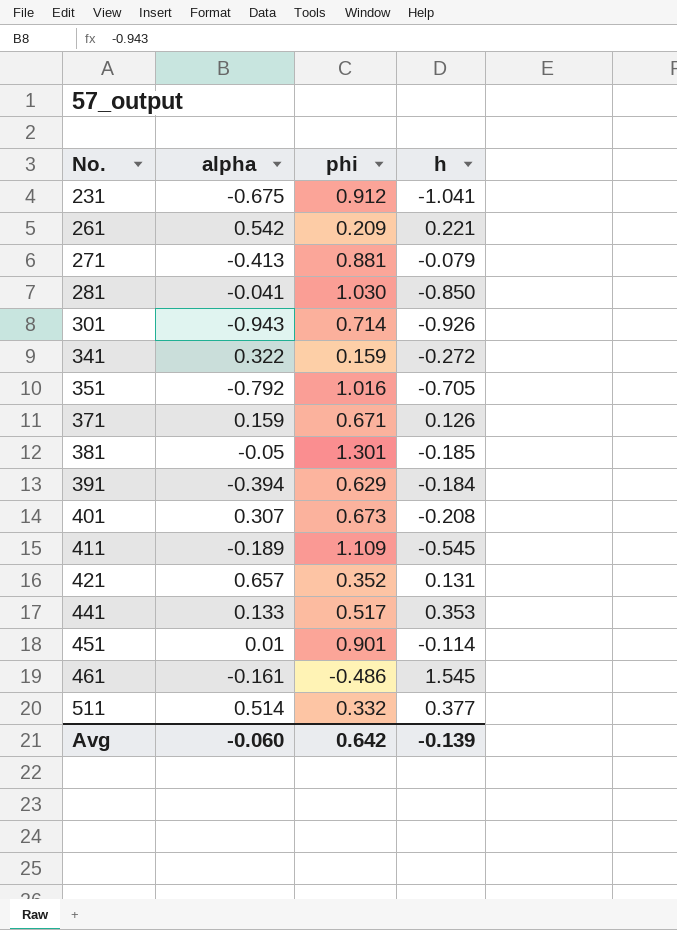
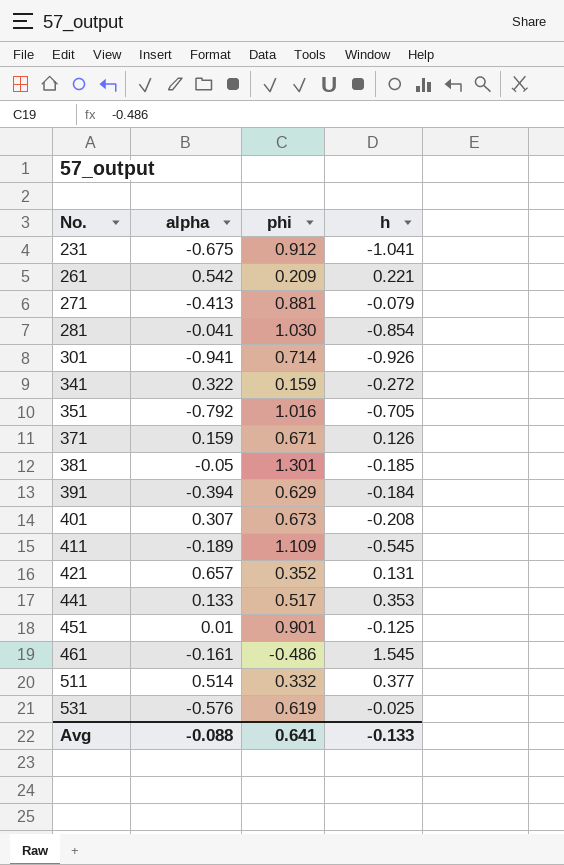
281 | h: -0.850 -> -0.854
301 | alpha: -0.943 -> -0.941
451 | h: -0.114 -> -0.125
row 531: none -> -0.576 | 0.619 | -0.025
Avg | alpha: -0.060 -> -0.088
Avg | phi: 0.642 -> 0.641
Avg | h: -0.139 -> -0.133

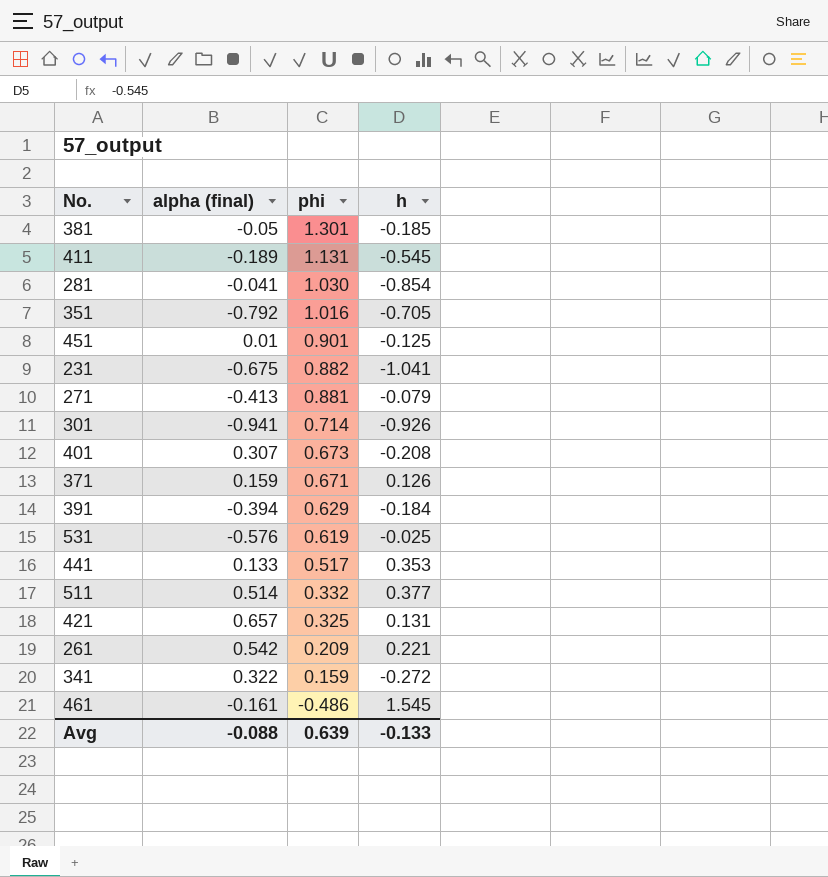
row order: No. ascending -> phi descending
column name: alpha -> alpha (final)
411 | phi: 1.109 -> 1.131
231 | phi: 0.912 -> 0.882
421 | phi: 0.352 -> 0.325
Avg | phi: 0.641 -> 0.639

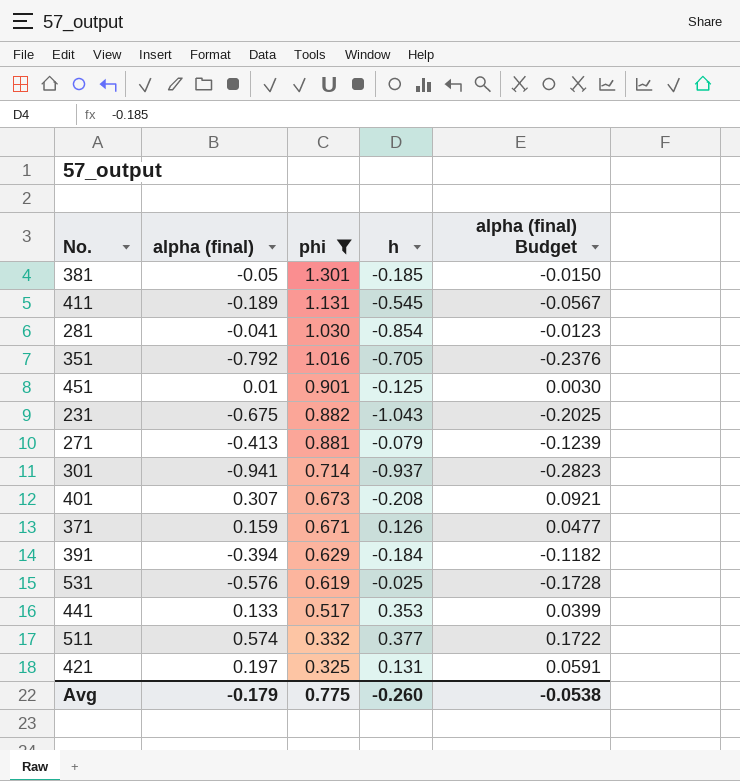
filter: none -> phi >= 0.325
column alpha (final) Budget | formula: none -> [alpha (final)] * 0.3
231 | h: -1.041 -> -1.043
301 | h: -0.926 -> -0.937
511 | alpha (final): 0.514 -> 0.574
421 | alpha (final): 0.657 -> 0.197
Avg | alpha (final): -0.088 -> -0.179
Avg | phi: 0.639 -> 0.775
Avg | h: -0.133 -> -0.260

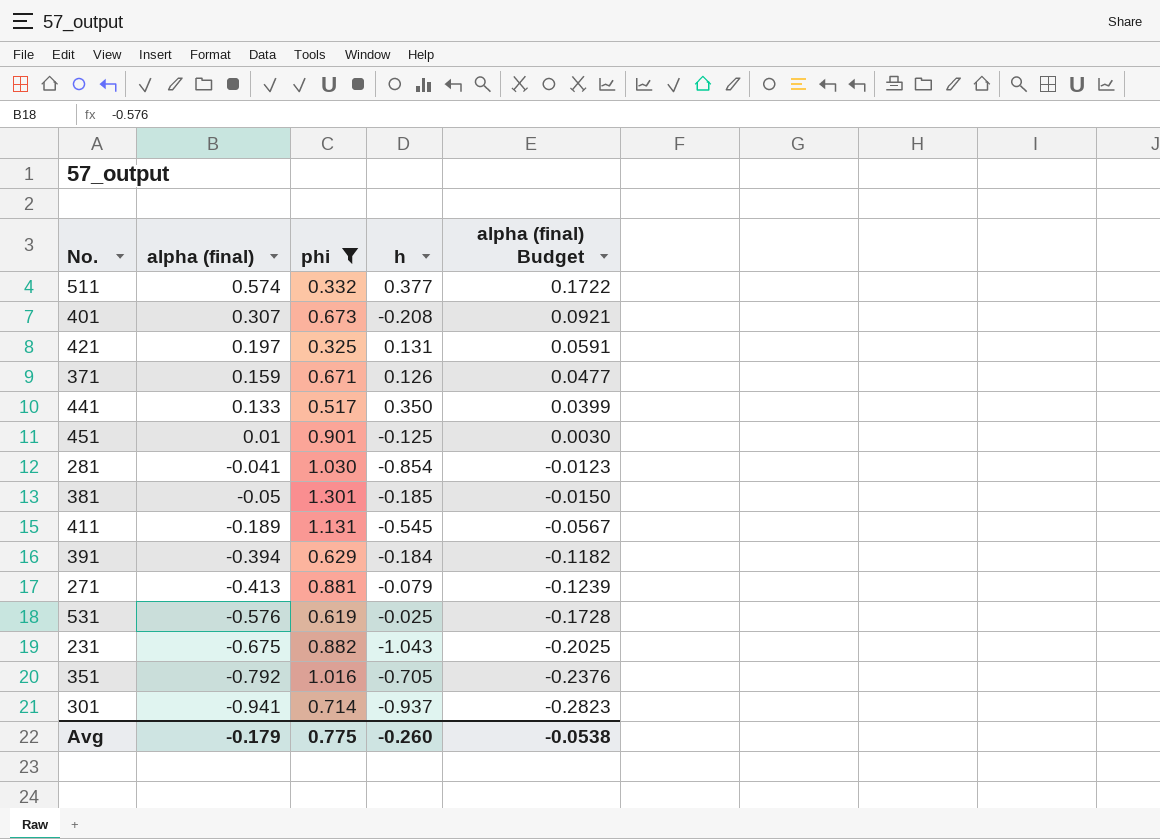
row order: phi descending -> alpha (final) descending
441 | h: 0.353 -> 0.350

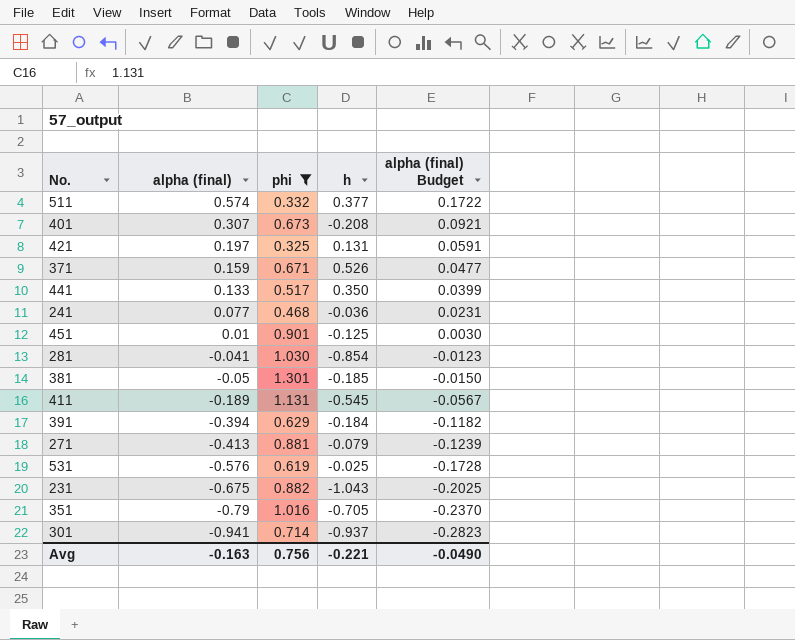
371 | h: 0.126 -> 0.526
row 241: none -> 0.077 | 0.468 | -0.036 | 0.0231
351 | alpha (final): -0.792 -> -0.79
351 | alpha (final) Budget: -0.2376 -> -0.2370
Avg | alpha (final): -0.179 -> -0.163
Avg | phi: 0.775 -> 0.756
Avg | h: -0.260 -> -0.221
Avg | alpha (final) Budget: -0.0538 -> -0.0490

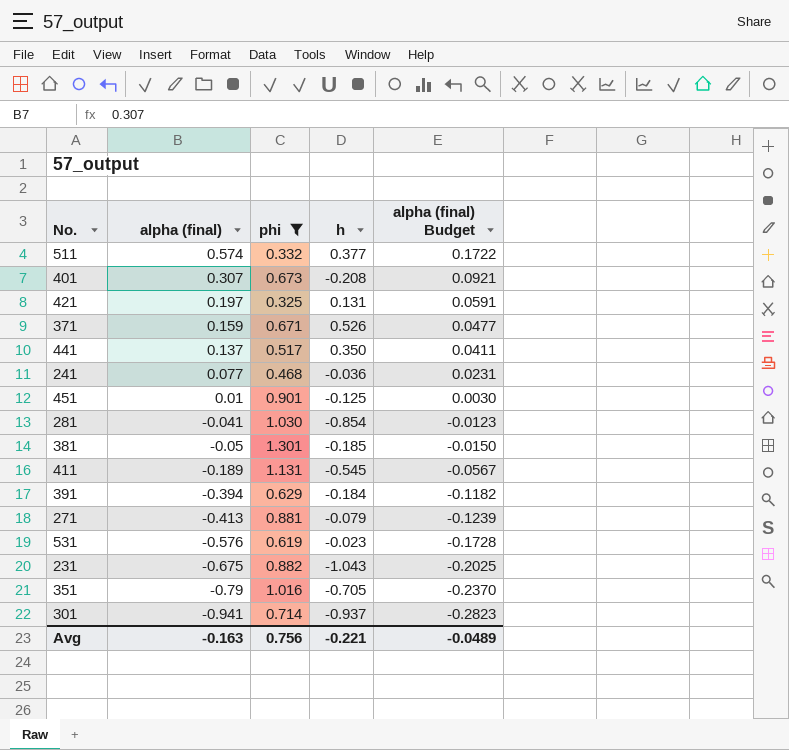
441 | alpha (final): 0.133 -> 0.137
441 | alpha (final) Budget: 0.0399 -> 0.0411
531 | h: -0.025 -> -0.023
Avg | alpha (final) Budget: -0.0490 -> -0.0489

